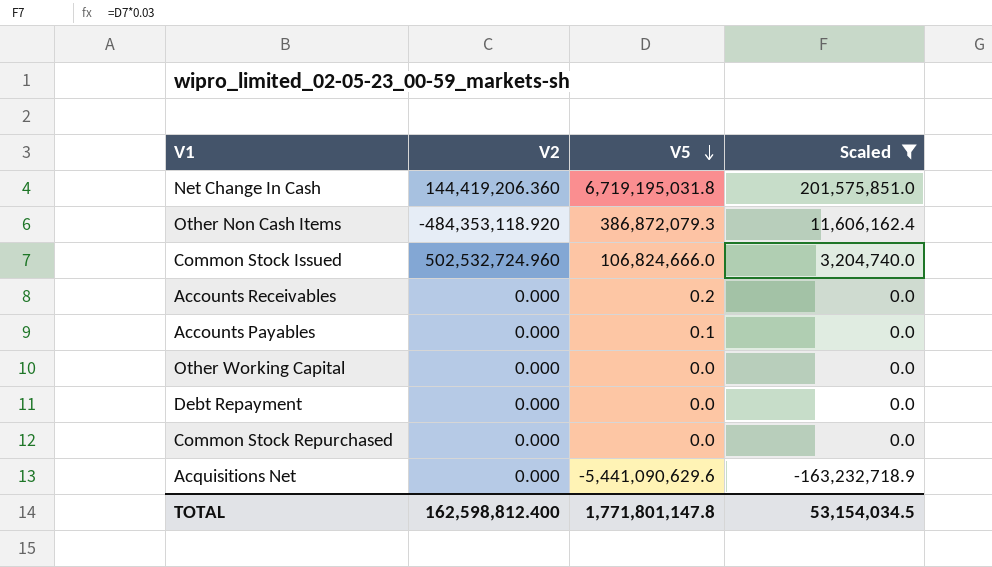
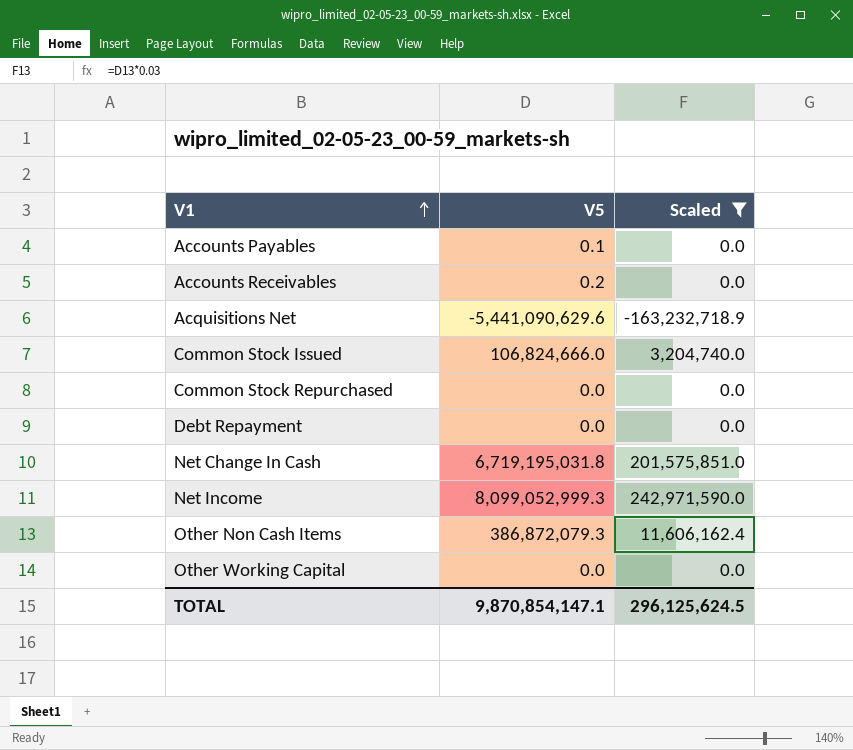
row order: V5 descending -> V1 ascending
column V2 | position: 2 -> none
row Net Income: none -> 8,099,052,999.3 | 242,971,590.0
TOTAL | V5: 1,771,801,147.8 -> 9,870,854,147.1
TOTAL | Scaled: 53,154,034.5 -> 296,125,624.5

